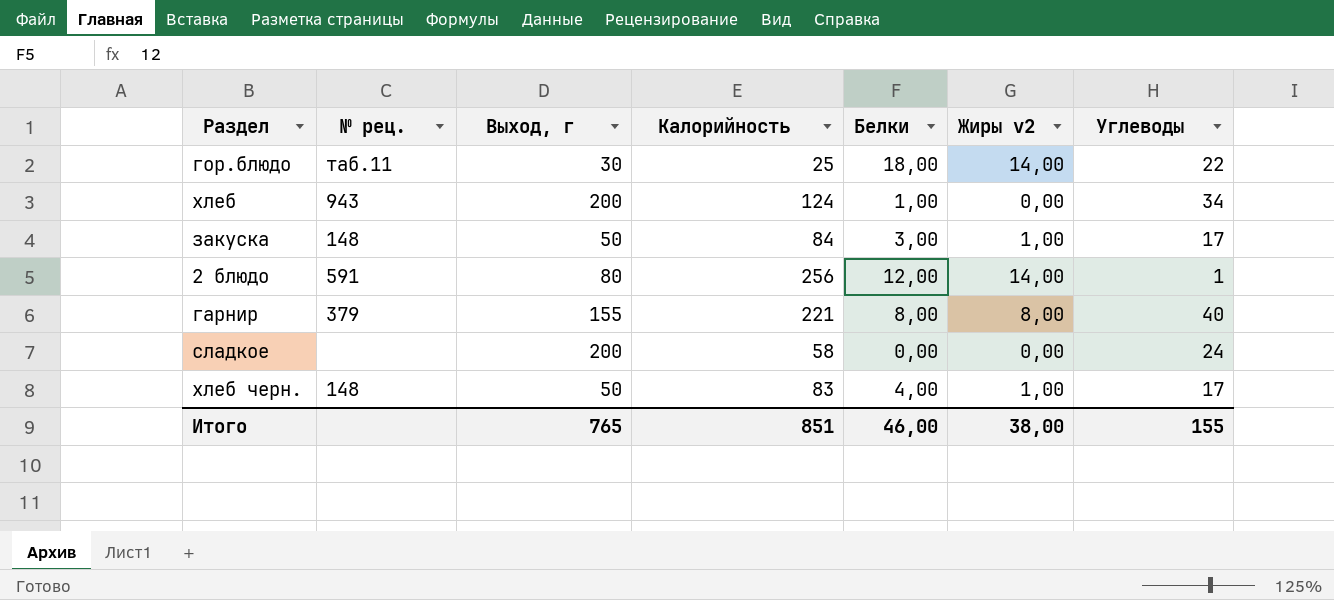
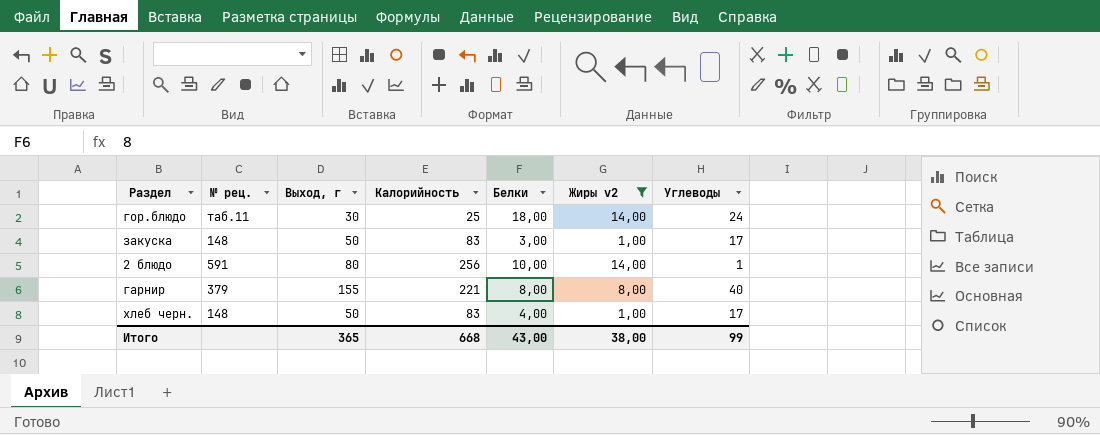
filter: none -> Жиры v2 != 0,00
гор.блюдо | Углеводы: 22 -> 24
закуска | Калорийность: 84 -> 83
2 блюдо | Белки: 12,00 -> 10,00
Итого | Выход, г: 765 -> 365
Итого | Калорийность: 851 -> 668
Итого | Белки: 46,00 -> 43,00
Итого | Углеводы: 155 -> 99

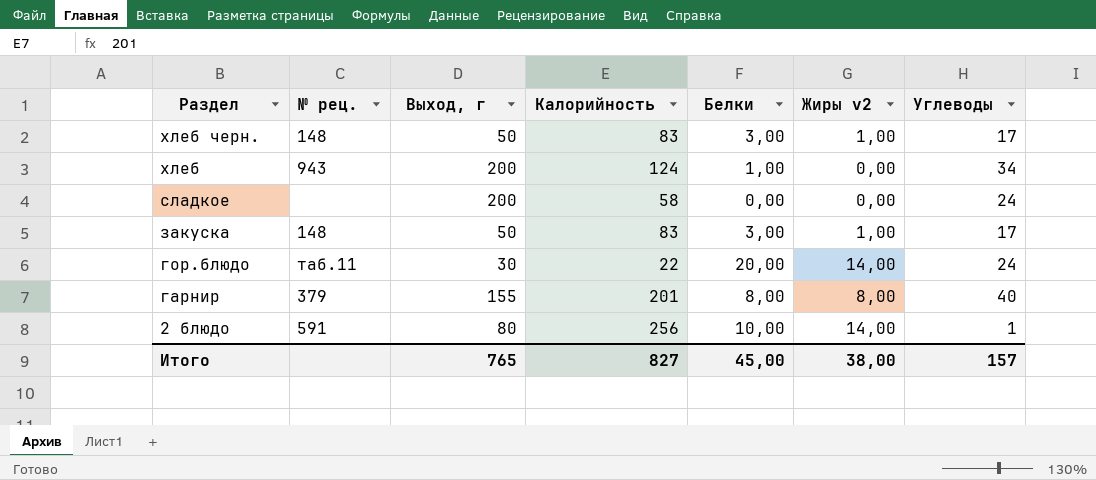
filter: Жиры v2 != 0,00 -> none
row order: none -> Раздел descending
хлеб черн. | Белки: 4,00 -> 3,00
гор.блюдо | Калорийность: 25 -> 22
гор.блюдо | Белки: 18,00 -> 20,00
гарнир | Калорийность: 221 -> 201
Итого | Выход, г: 365 -> 765
Итого | Калорийность: 668 -> 827
Итого | Белки: 43,00 -> 45,00
Итого | Углеводы: 99 -> 157

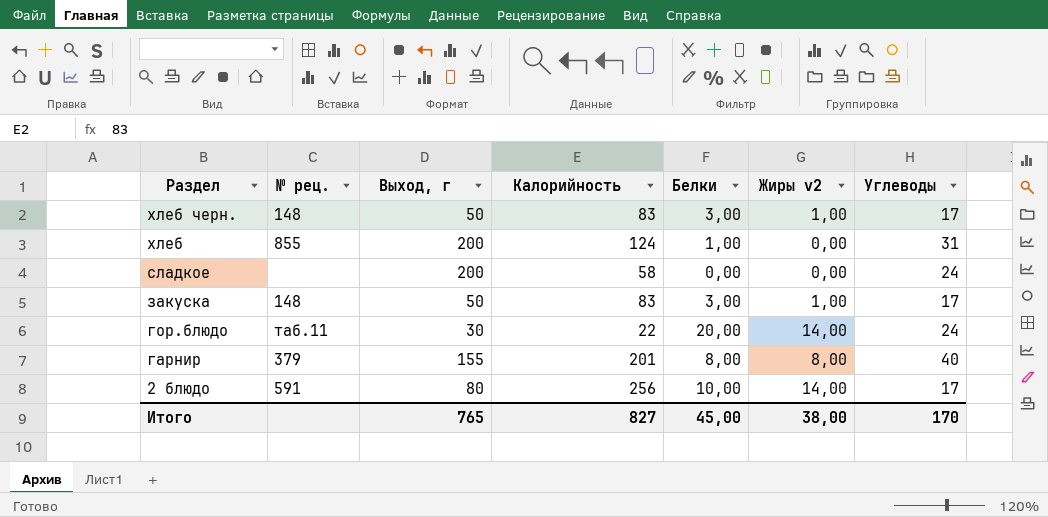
хлеб | № рец.: 943 -> 855
хлеб | Углеводы: 34 -> 31
2 блюдо | Углеводы: 1 -> 17
Итого | Углеводы: 157 -> 170

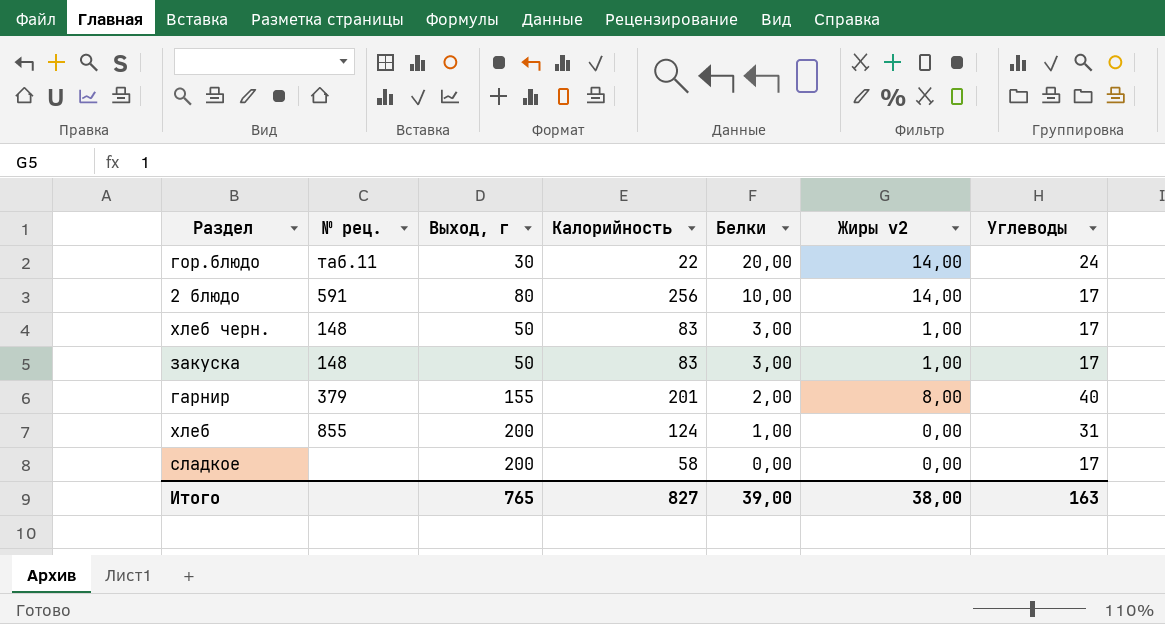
row order: Раздел descending -> Белки descending
гарнир | Белки: 8,00 -> 2,00
сладкое | Углеводы: 24 -> 17
Итого | Белки: 45,00 -> 39,00
Итого | Углеводы: 170 -> 163

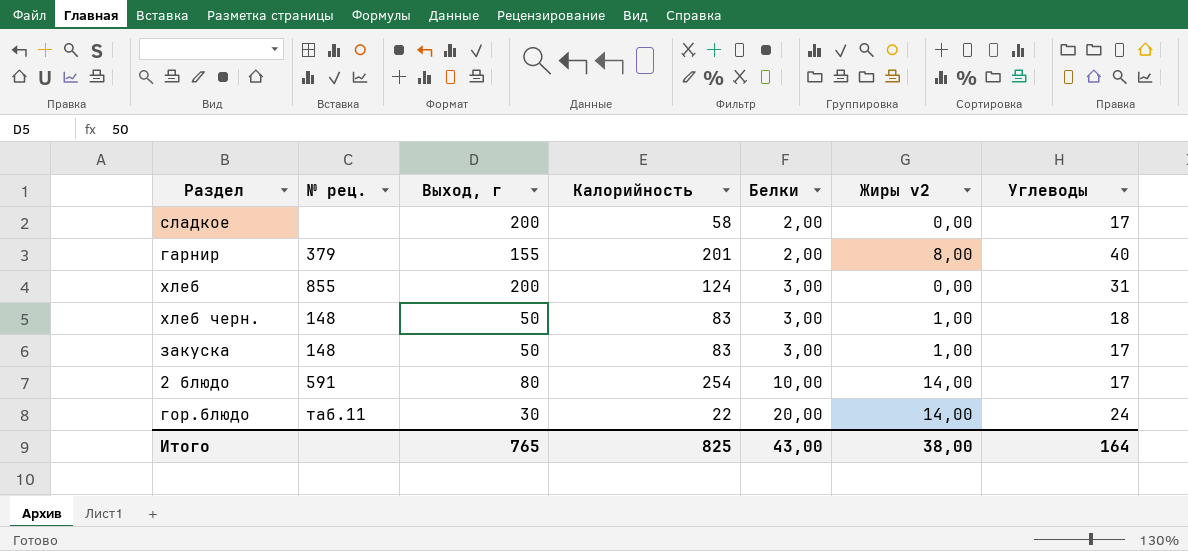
row order: Белки descending -> Белки ascending
сладкое | Белки: 0,00 -> 2,00
хлеб | Белки: 1,00 -> 3,00
хлеб черн. | Углеводы: 17 -> 18
2 блюдо | Калорийность: 256 -> 254
Итого | Калорийность: 827 -> 825
Итого | Белки: 39,00 -> 43,00
Итого | Углеводы: 163 -> 164

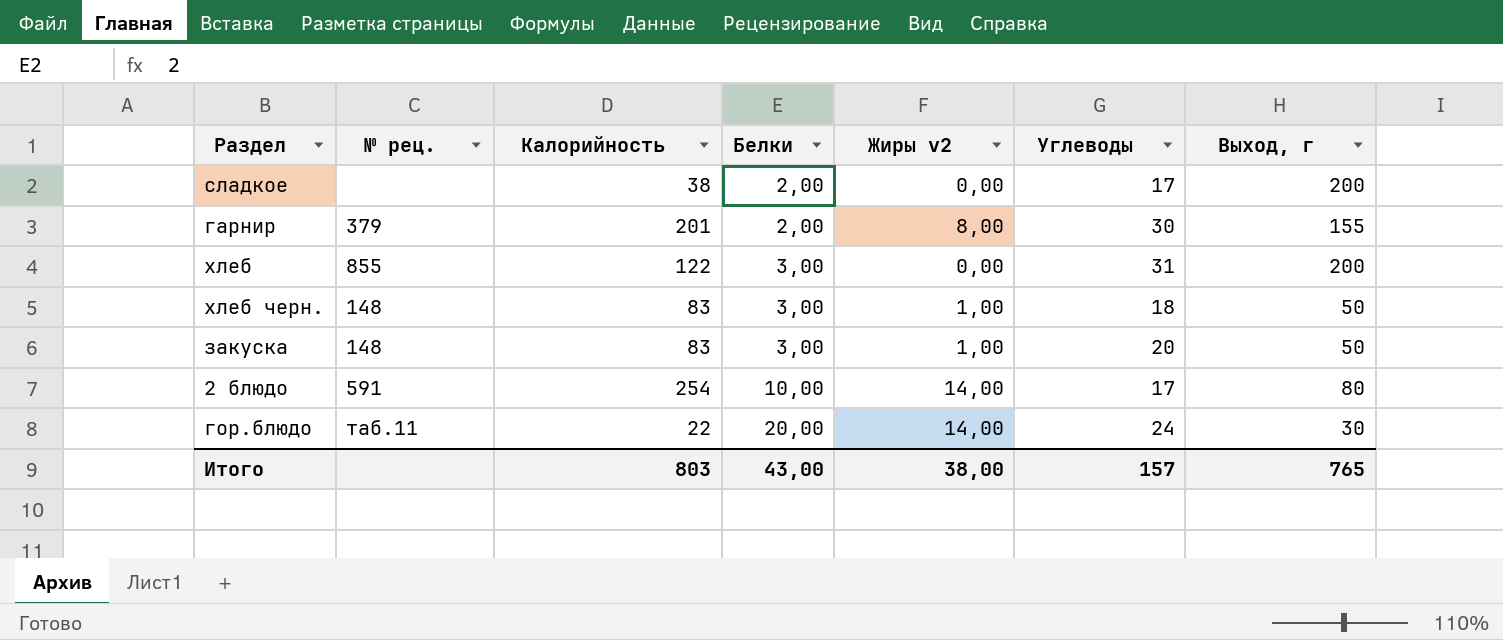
column Выход, г | position: 3 -> 7
сладкое | Калорийность: 58 -> 38
гарнир | Углеводы: 40 -> 30
хлеб | Калорийность: 124 -> 122
закуска | Углеводы: 17 -> 20
Итого | Калорийность: 825 -> 803
Итого | Углеводы: 164 -> 157

